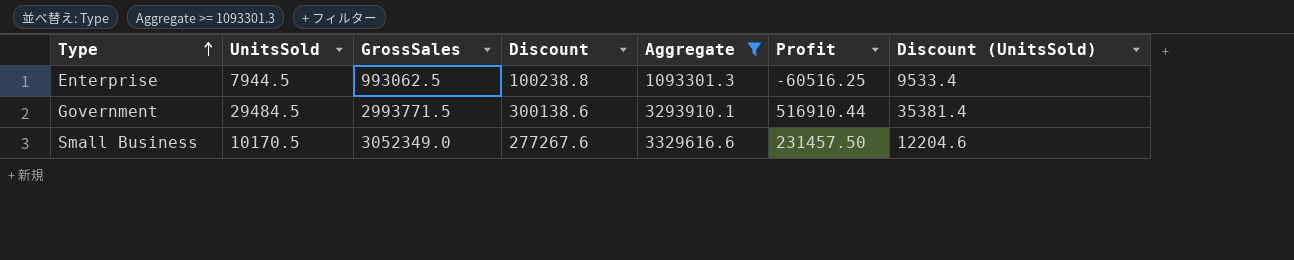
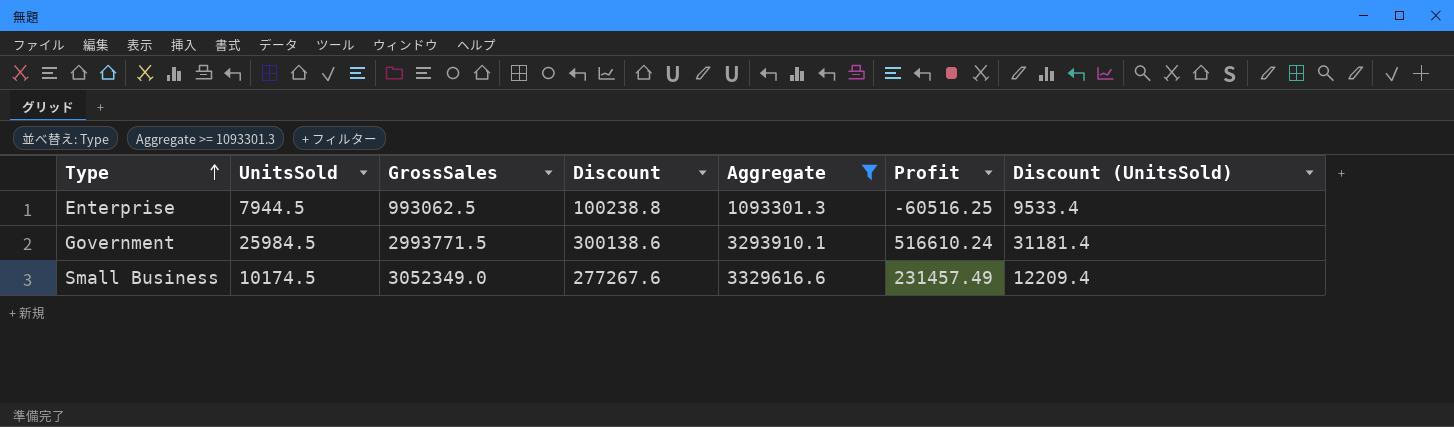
Government | UnitsSold: 29484.5 -> 25984.5
Government | Profit: 516910.44 -> 516610.24
Government | Discount (UnitsSold): 35381.4 -> 31181.4
Small Business | UnitsSold: 10170.5 -> 10174.5
Small Business | Profit: 231457.50 -> 231457.49
Small Business | Discount (UnitsSold): 12204.6 -> 12209.4

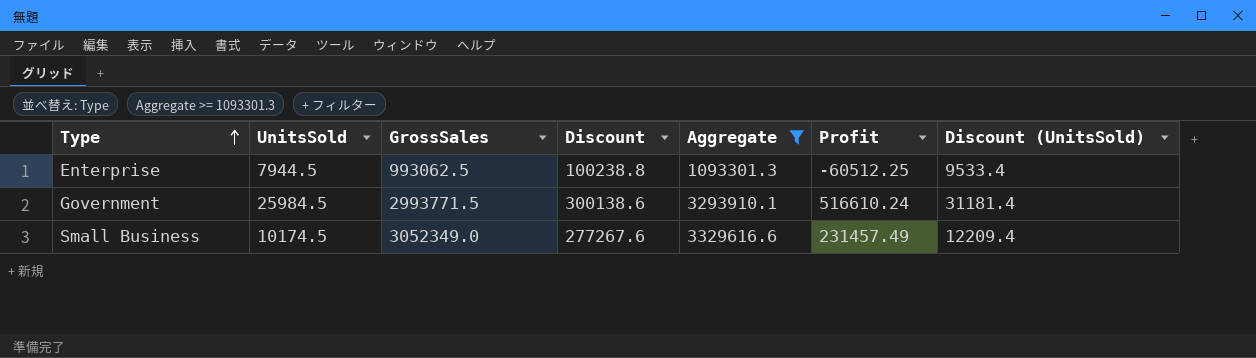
Enterprise | Profit: -60516.25 -> -60512.25

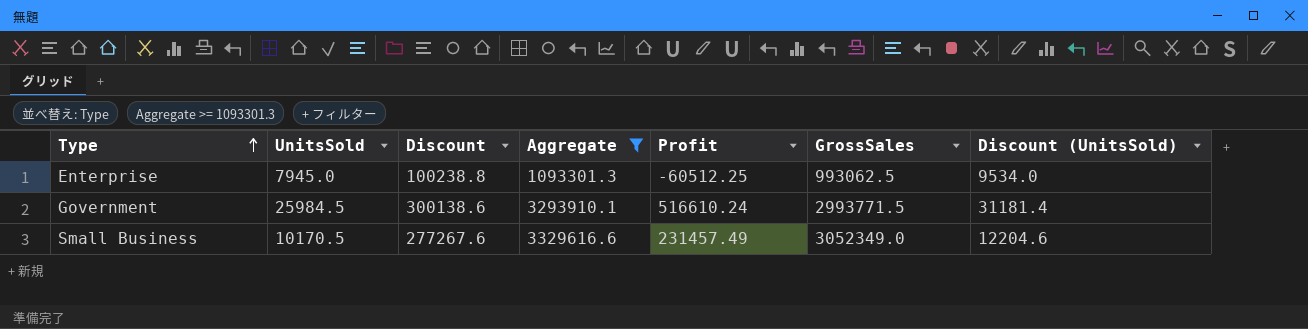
column GrossSales | position: 3 -> 6
Enterprise | UnitsSold: 7944.5 -> 7945.0
Enterprise | Discount (UnitsSold): 9533.4 -> 9534.0
Small Business | UnitsSold: 10174.5 -> 10170.5
Small Business | Discount (UnitsSold): 12209.4 -> 12204.6

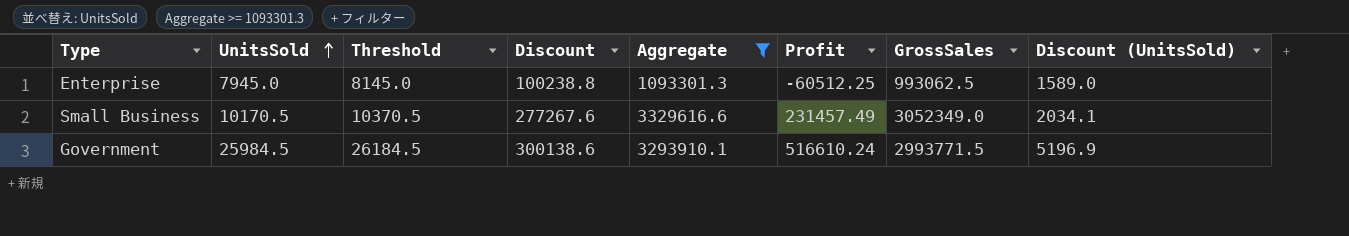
row order: Type ascending -> UnitsSold ascending
column Threshold | formula: none -> [UnitsSold] + 200
column Discount (UnitsSold) | formula: [UnitsSold] * 1.2 -> [UnitsSold] * 0.2

